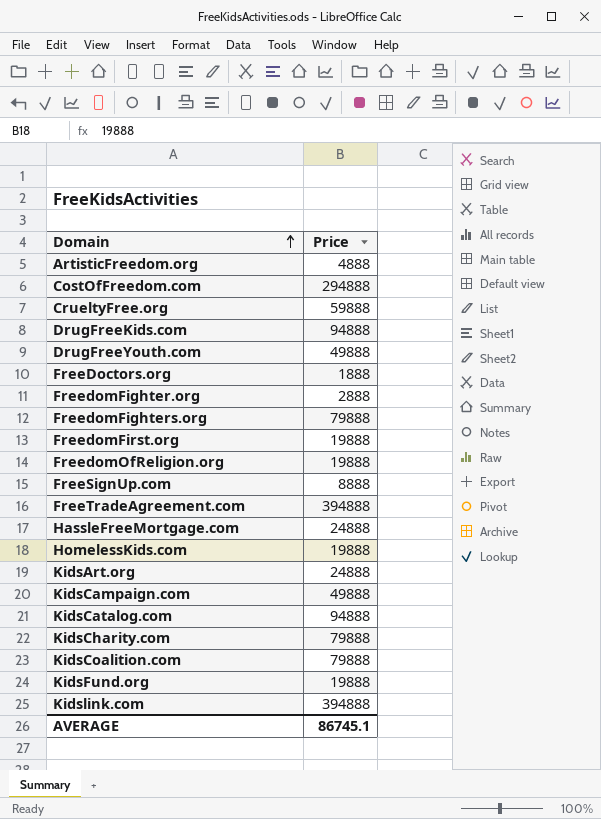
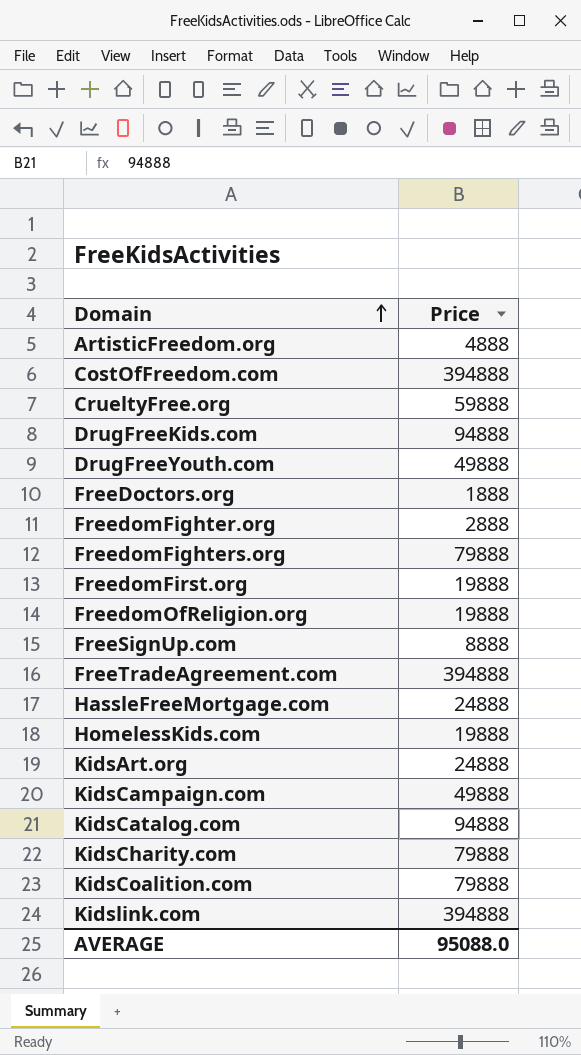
row KidsFund.org: 19888 -> none
CostOfFreedom.com | Price: 294888 -> 394888
AVERAGE | Price: 86745.1 -> 95088.0

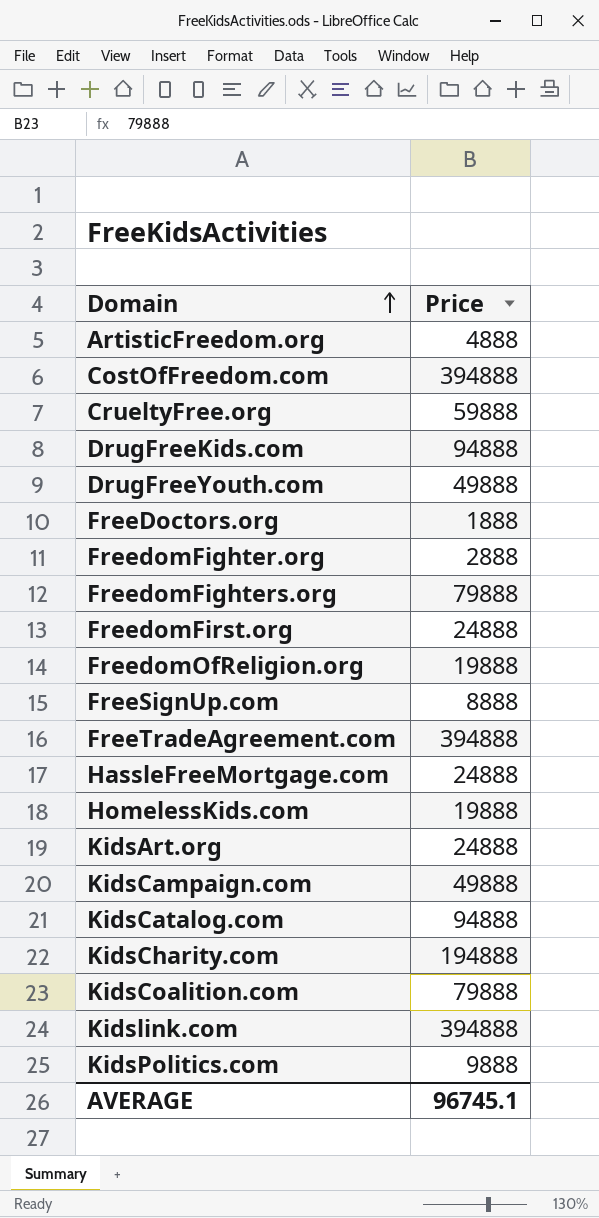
FreedomFirst.org | Price: 19888 -> 24888
KidsCharity.com | Price: 79888 -> 194888
row KidsPolitics.com: none -> 9888
AVERAGE | Price: 95088.0 -> 96745.1

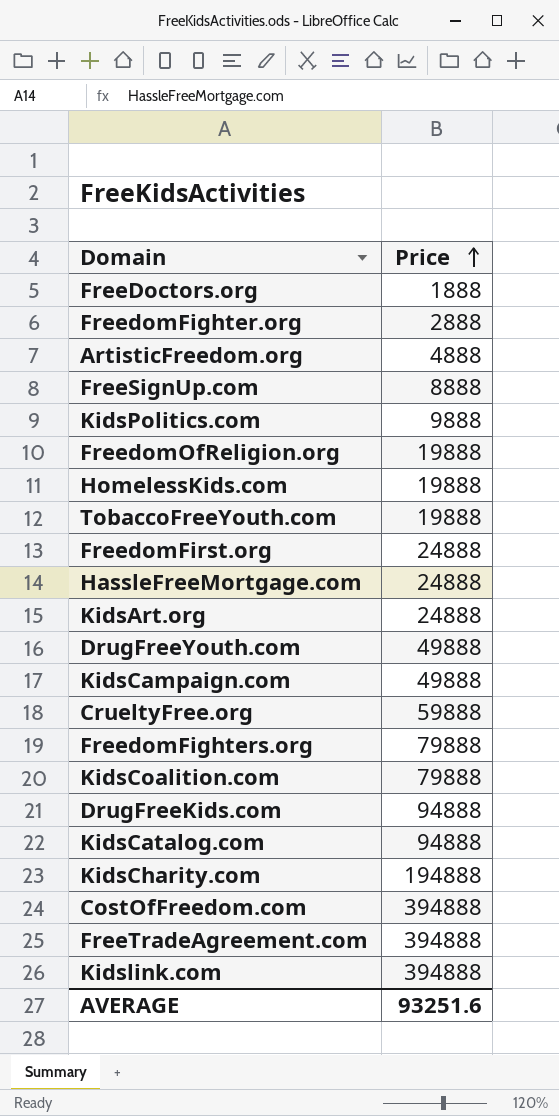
row order: Domain ascending -> Price ascending
row TobaccoFreeYouth.com: none -> 19888
AVERAGE | Price: 96745.1 -> 93251.6

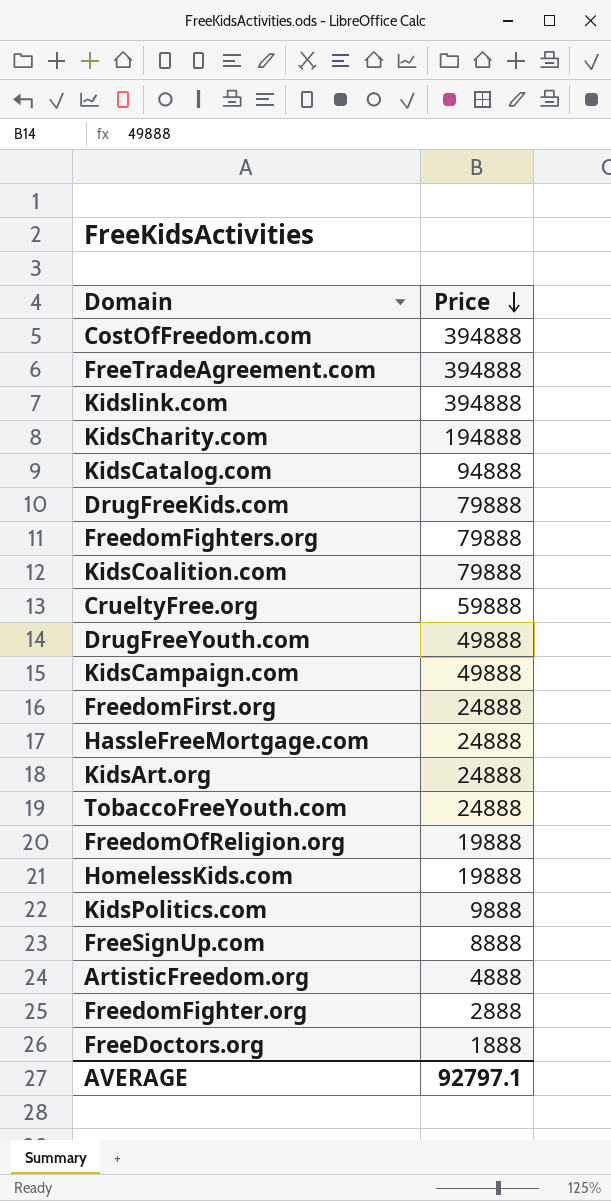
row order: Price ascending -> Price descending
DrugFreeKids.com | Price: 94888 -> 79888
TobaccoFreeYouth.com | Price: 19888 -> 24888
AVERAGE | Price: 93251.6 -> 92797.1

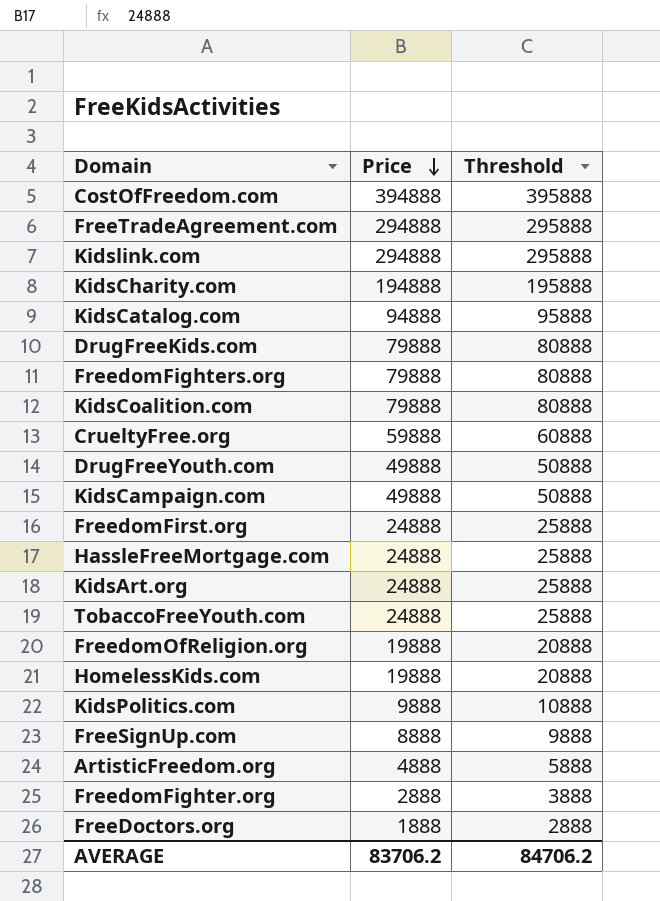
column Threshold | formula: none -> [Price] + 1000
FreeTradeAgreement.com | Price: 394888 -> 294888
Kidslink.com | Price: 394888 -> 294888
AVERAGE | Price: 92797.1 -> 83706.2

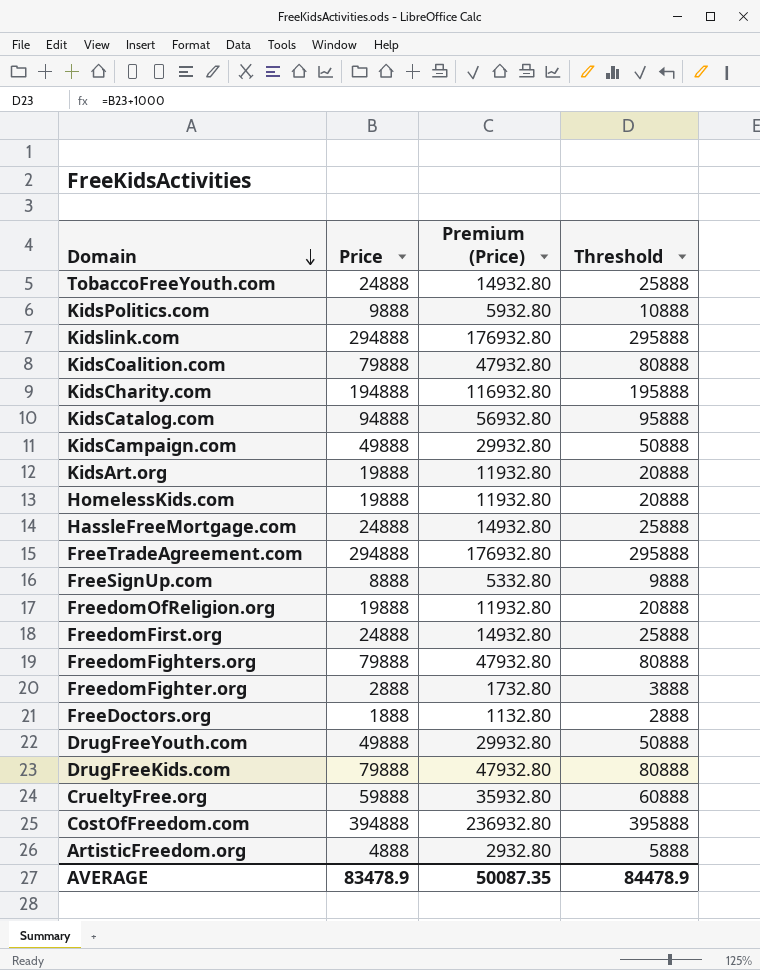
row order: Price descending -> Domain descending
column Premium (Price) | formula: none -> [Price] * 0.6
KidsArt.org | Price: 24888 -> 19888
KidsArt.org | Threshold: 25888 -> 20888
AVERAGE | Price: 83706.2 -> 83478.9
AVERAGE | Threshold: 84706.2 -> 84478.9

